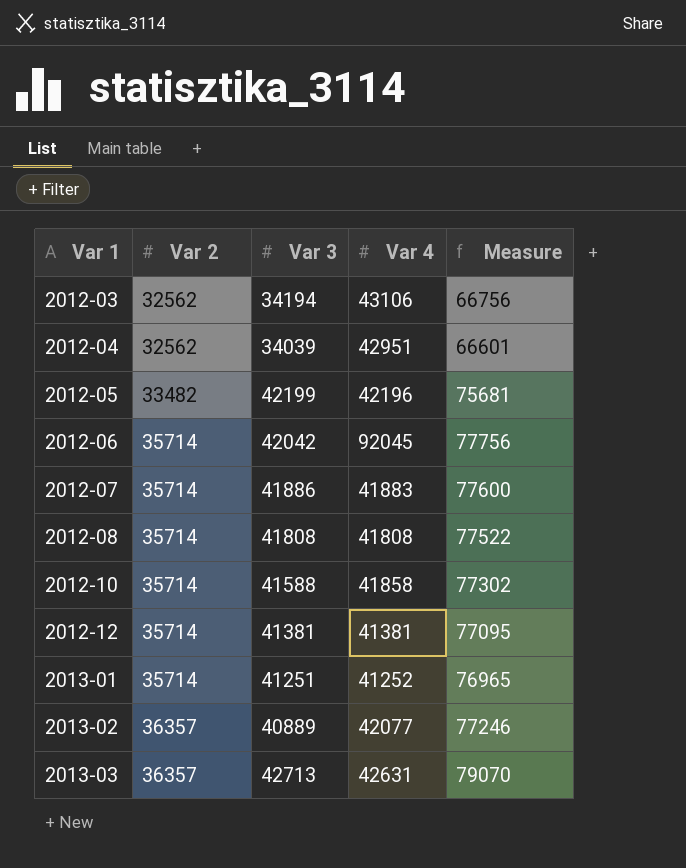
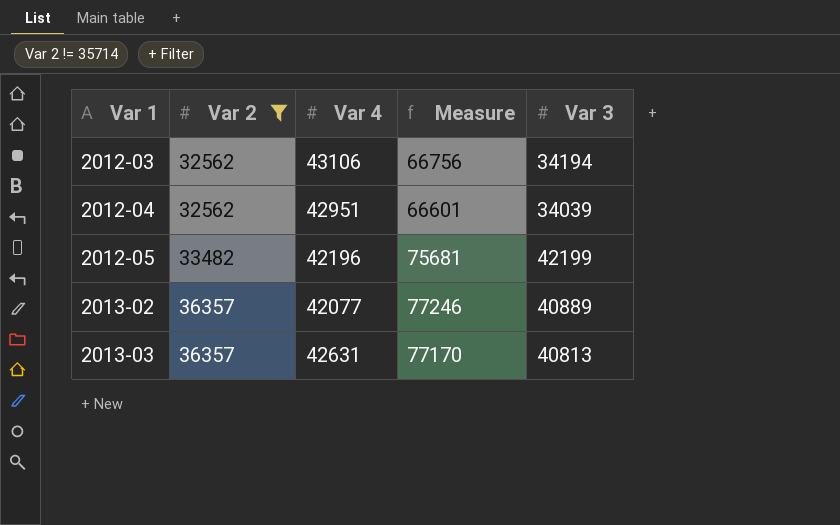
filter: none -> Var 2 != 35714
column Var 3 | position: 3 -> 5
2013-03 | Measure: 79070 -> 77170
2013-03 | Var 3: 42713 -> 40813

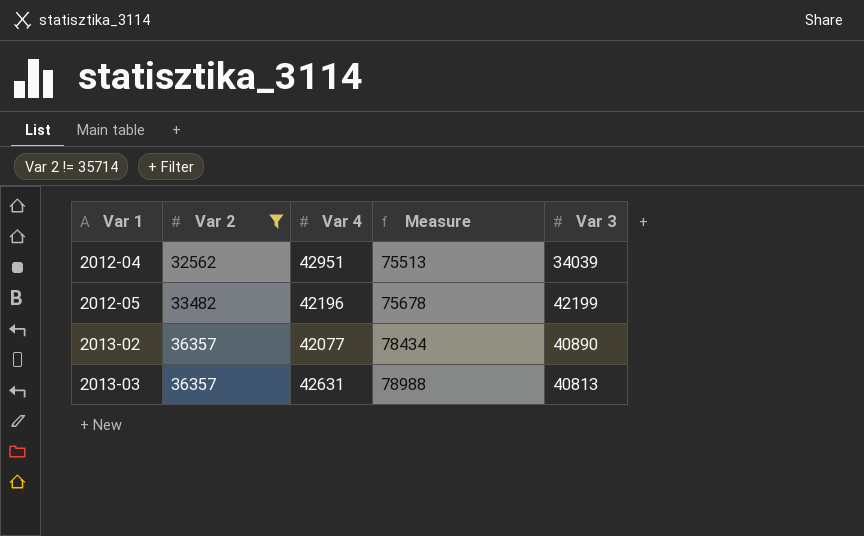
column Measure | formula: [Var 2] + [Var 3] -> [Var 2] + [Var 4]
row 2012-03: 32562 | 43106 | 66756 | 34194 -> none
2013-02 | Var 3: 40889 -> 40890

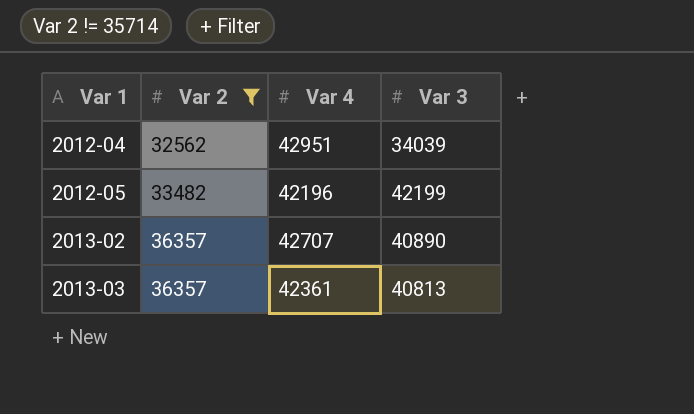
column Measure | formula: [Var 2] + [Var 4] -> none
2013-02 | Var 4: 42077 -> 42707
2013-03 | Var 4: 42631 -> 42361

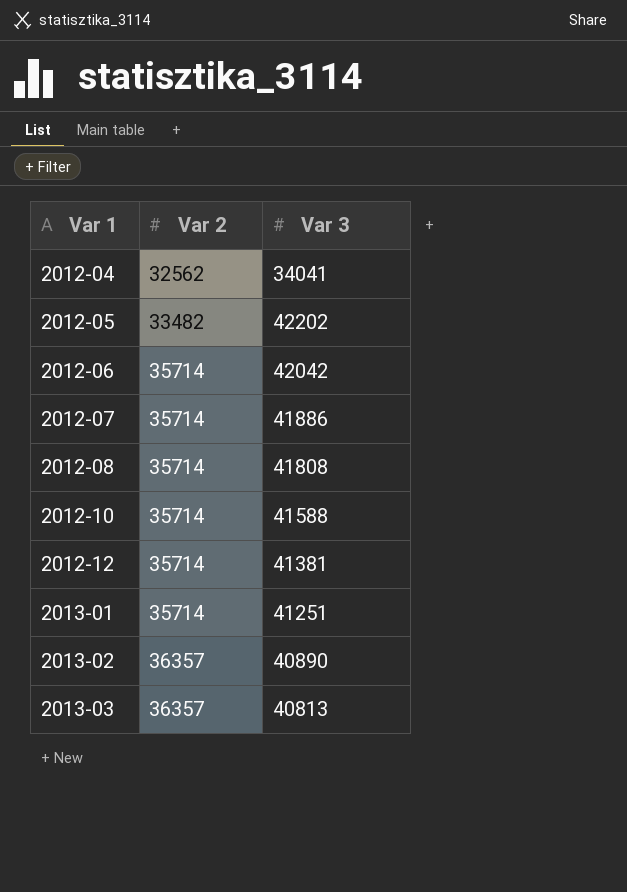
filter: Var 2 != 35714 -> none
column Var 4 | position: 3 -> none
2012-04 | Var 3: 34039 -> 34041
2012-05 | Var 3: 42199 -> 42202

